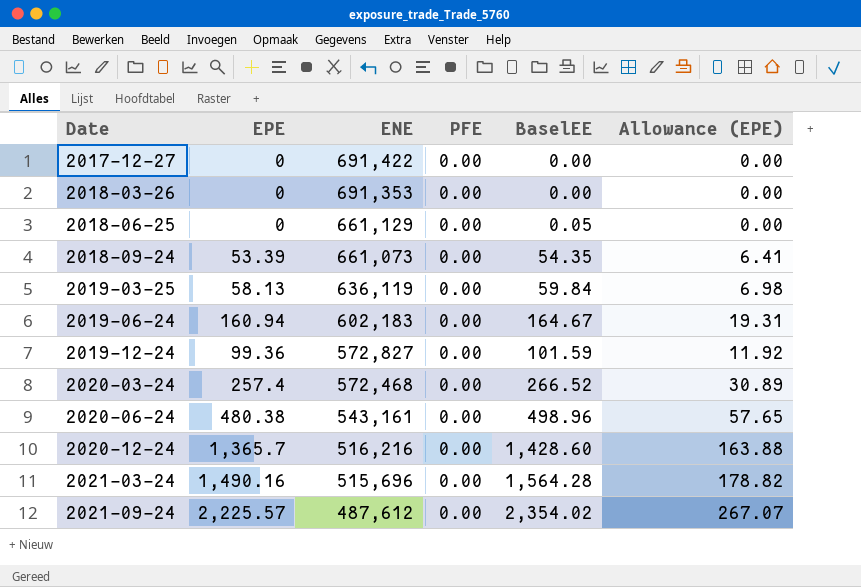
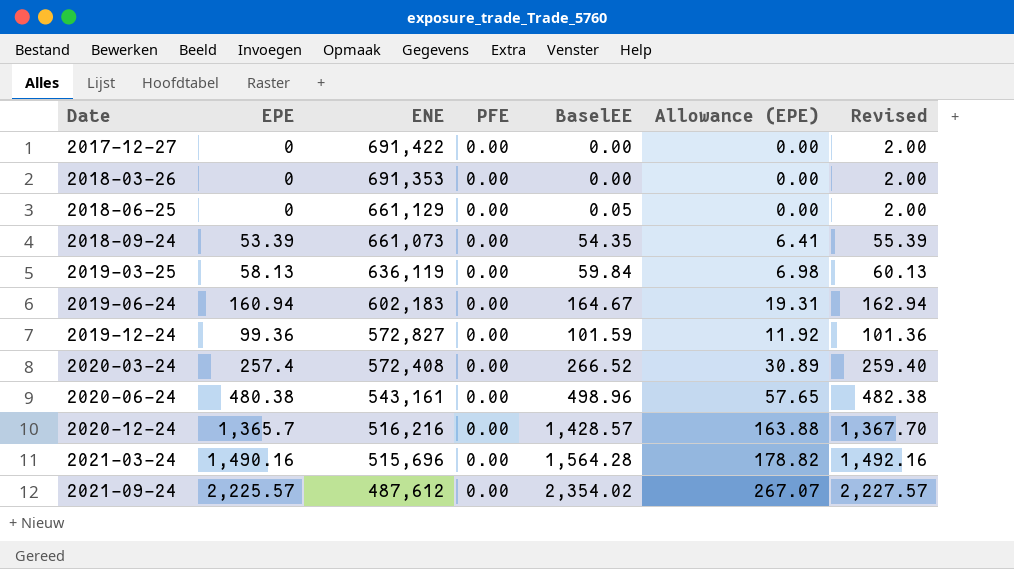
column Revised | formula: none -> [EPE] + 2
2020-03-24 | ENE: 572,468 -> 572,408
2020-12-24 | BaselEE: 1,428.60 -> 1,428.57

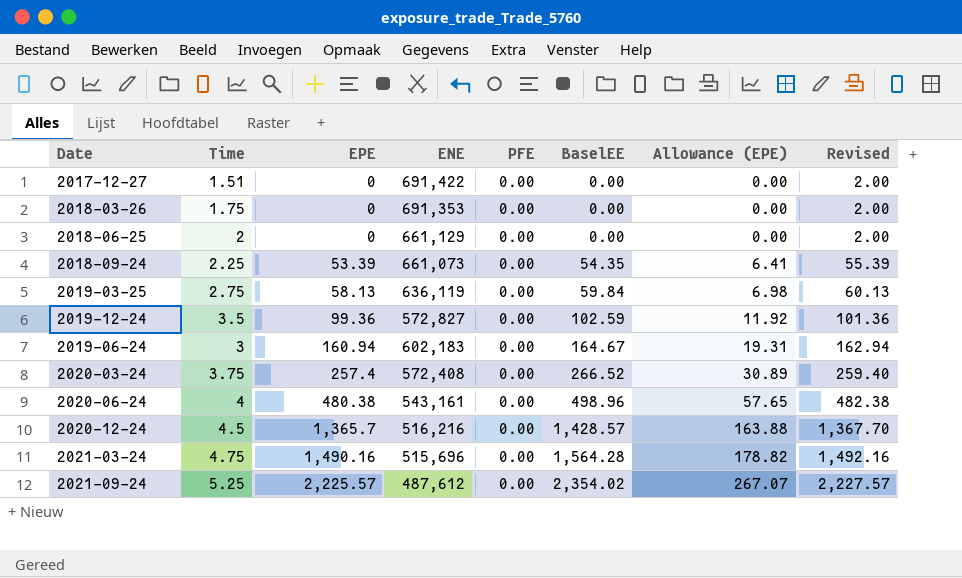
row order: Date ascending -> EPE ascending
column Time | position: none -> 2
2018-06-25 | BaselEE: 0.05 -> 0.00
2019-12-24 | BaselEE: 101.59 -> 102.59

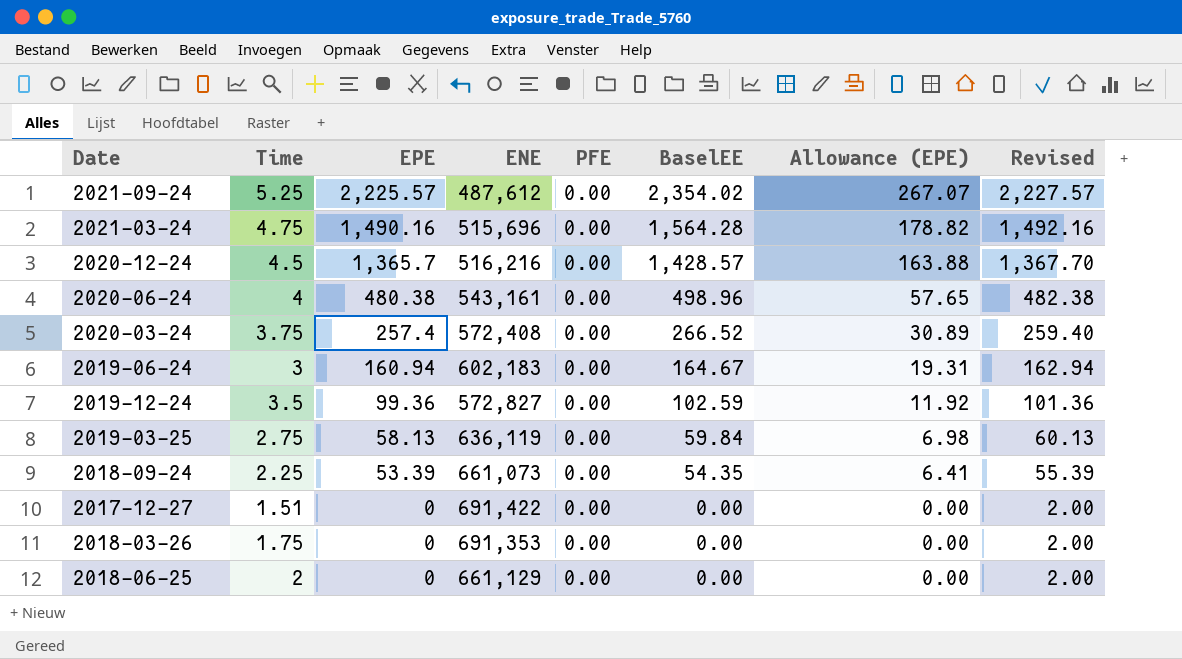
row order: EPE ascending -> EPE descending

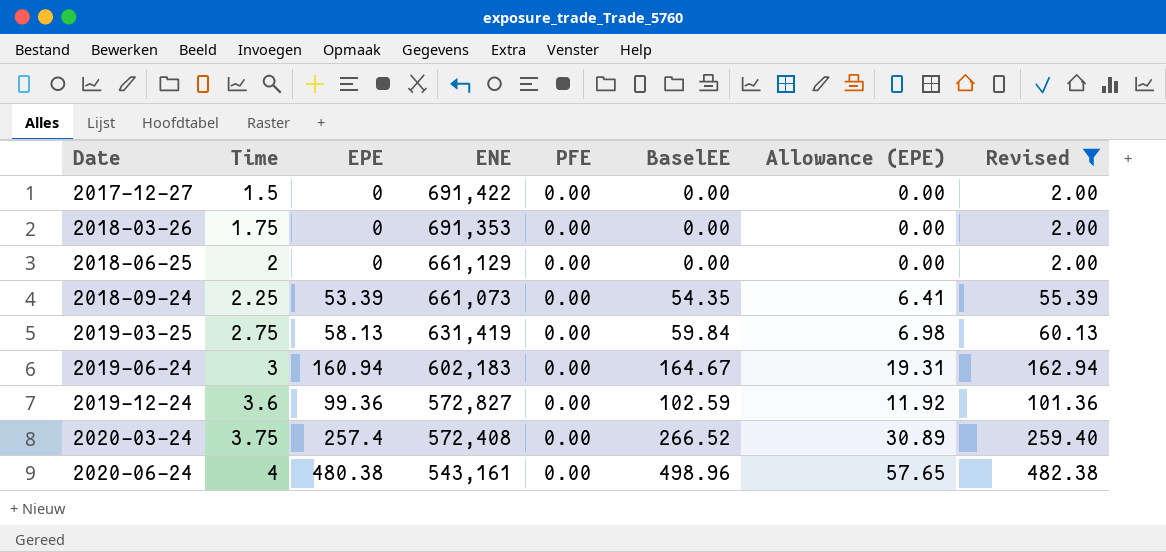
filter: none -> Revised <= 482.38
row order: EPE descending -> Date ascending
2017-12-27 | Time: 1.51 -> 1.5
2019-03-25 | ENE: 636,119 -> 631,419
2019-12-24 | Time: 3.5 -> 3.6

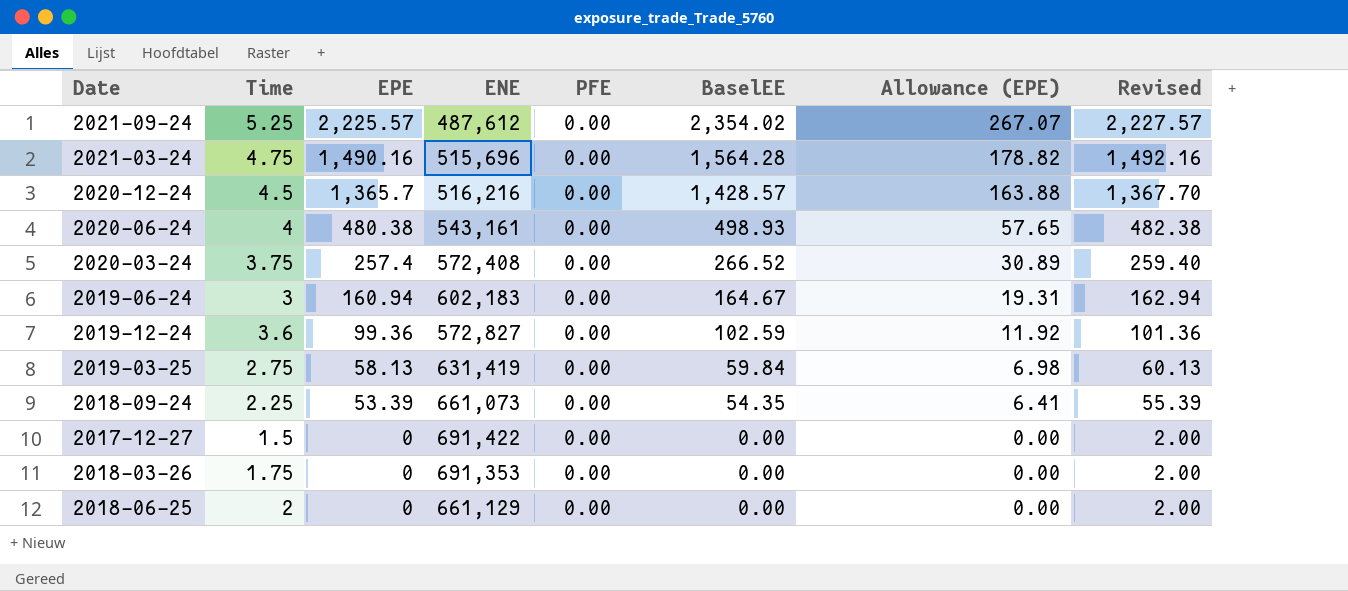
filter: Revised <= 482.38 -> none
row order: Date ascending -> EPE descending
2020-06-24 | BaselEE: 498.96 -> 498.93

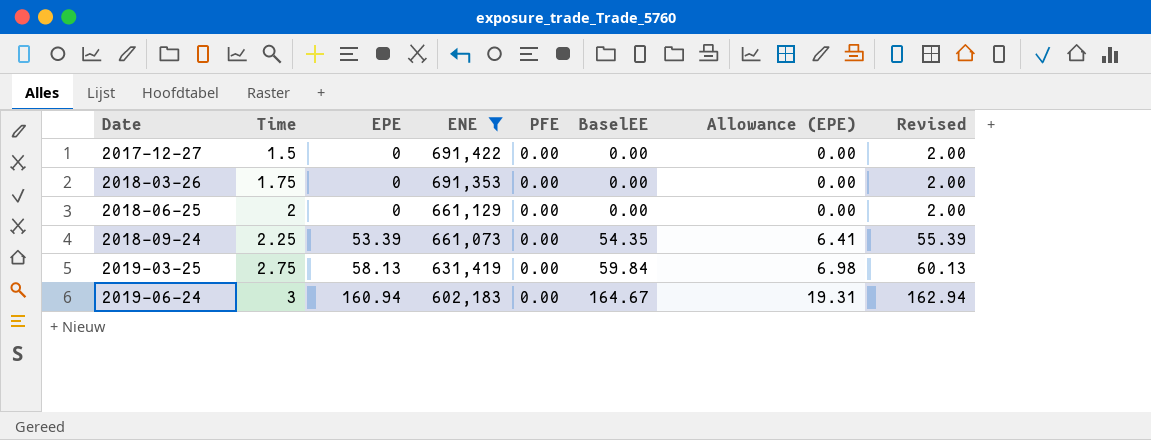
filter: none -> ENE >= 602,183
row order: EPE descending -> Date ascending

